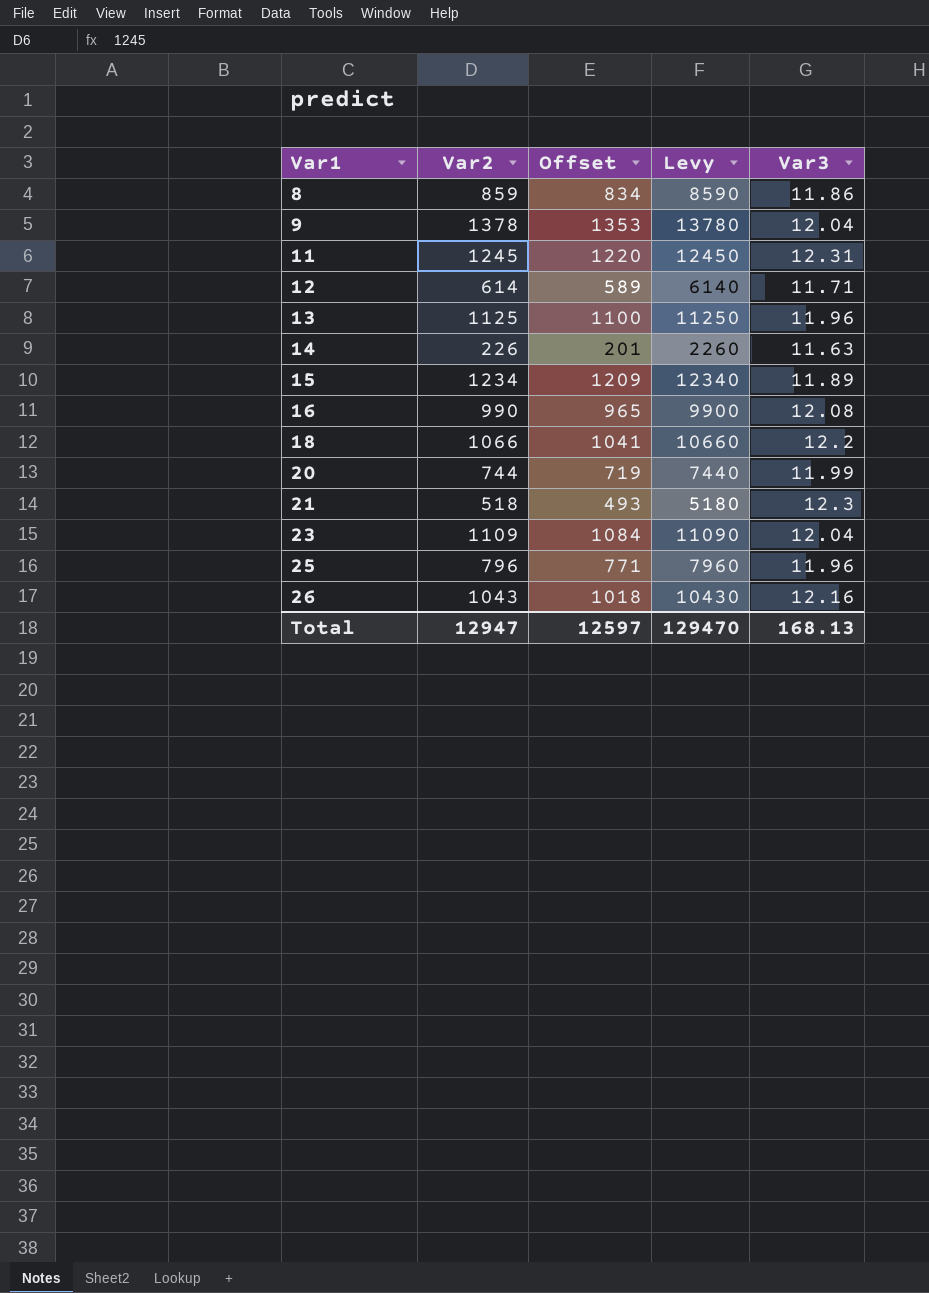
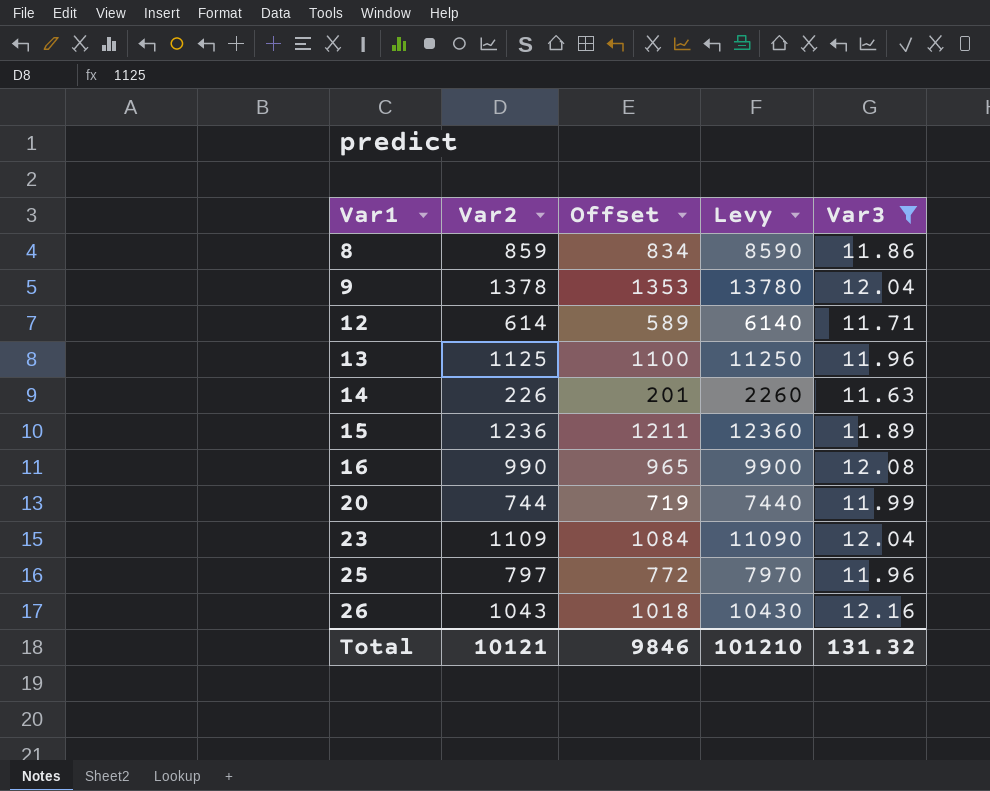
filter: none -> Var3 <= 12.16
15 | Var2: 1234 -> 1236
15 | Offset: 1209 -> 1211
15 | Levy: 12340 -> 12360
25 | Var2: 796 -> 797
25 | Offset: 771 -> 772
25 | Levy: 7960 -> 7970
Total | Var2: 12947 -> 10121
Total | Offset: 12597 -> 9846
Total | Levy: 129470 -> 101210
Total | Var3: 168.13 -> 131.32

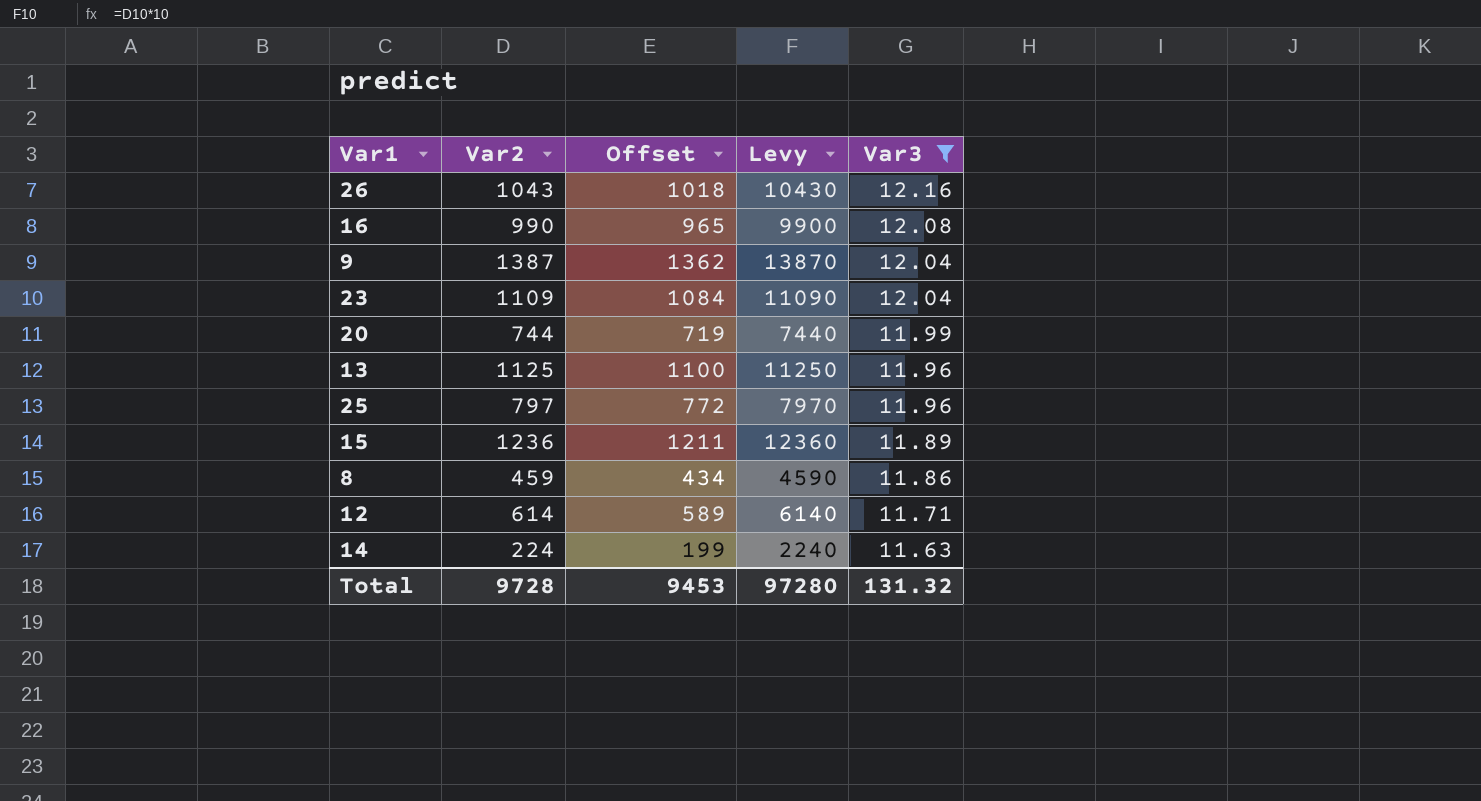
row order: Var1 ascending -> Var3 descending
9 | Var2: 1378 -> 1387
9 | Offset: 1353 -> 1362
9 | Levy: 13780 -> 13870
8 | Var2: 859 -> 459
8 | Offset: 834 -> 434
8 | Levy: 8590 -> 4590
14 | Var2: 226 -> 224
14 | Offset: 201 -> 199
14 | Levy: 2260 -> 2240
Total | Var2: 10121 -> 9728
Total | Offset: 9846 -> 9453
Total | Levy: 101210 -> 97280

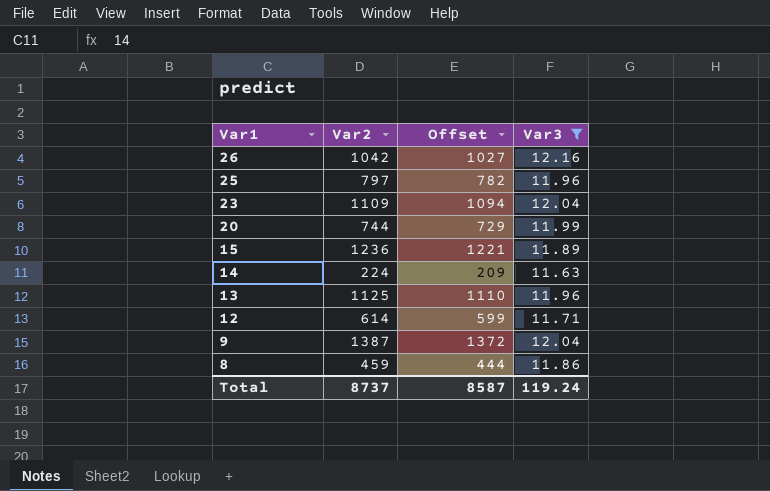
row order: Var3 descending -> Var1 descending
column Levy | formula: [Var2] * 10 -> none
column Offset | formula: [Var2] - 25 -> [Var2] - 15
row 16: 990 | 965 | 9900 | 12.08 -> none
26 | Var2: 1043 -> 1042
Total | Var2: 9728 -> 8737
Total | Offset: 9453 -> 8587
Total | Var3: 131.32 -> 119.24

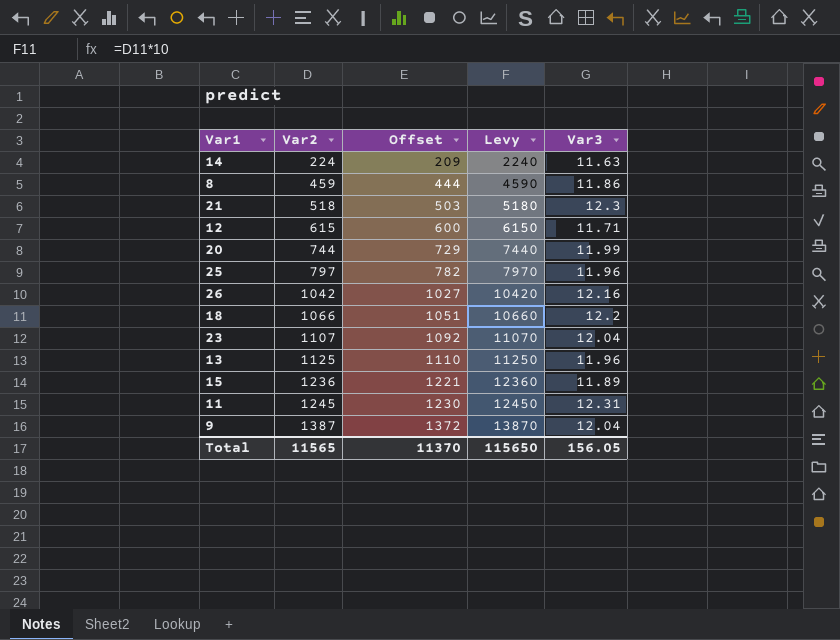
filter: Var3 <= 12.16 -> none
row order: Var1 descending -> Var2 ascending
column Levy | formula: none -> [Var2] * 10
12 | Var2: 614 -> 615
12 | Offset: 599 -> 600
23 | Var2: 1109 -> 1107
23 | Offset: 1094 -> 1092
Total | Var2: 8737 -> 11565
Total | Offset: 8587 -> 11370
Total | Var3: 119.24 -> 156.05

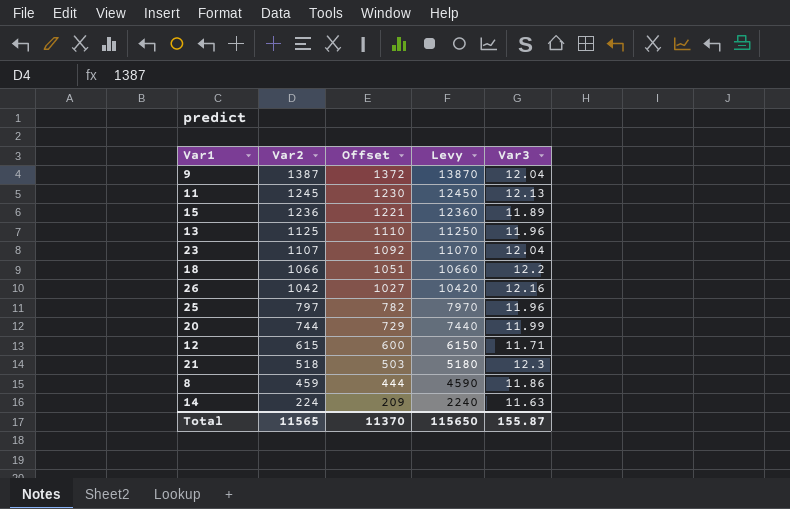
row order: Var2 ascending -> Var2 descending
11 | Var3: 12.31 -> 12.13
Total | Var3: 156.05 -> 155.87

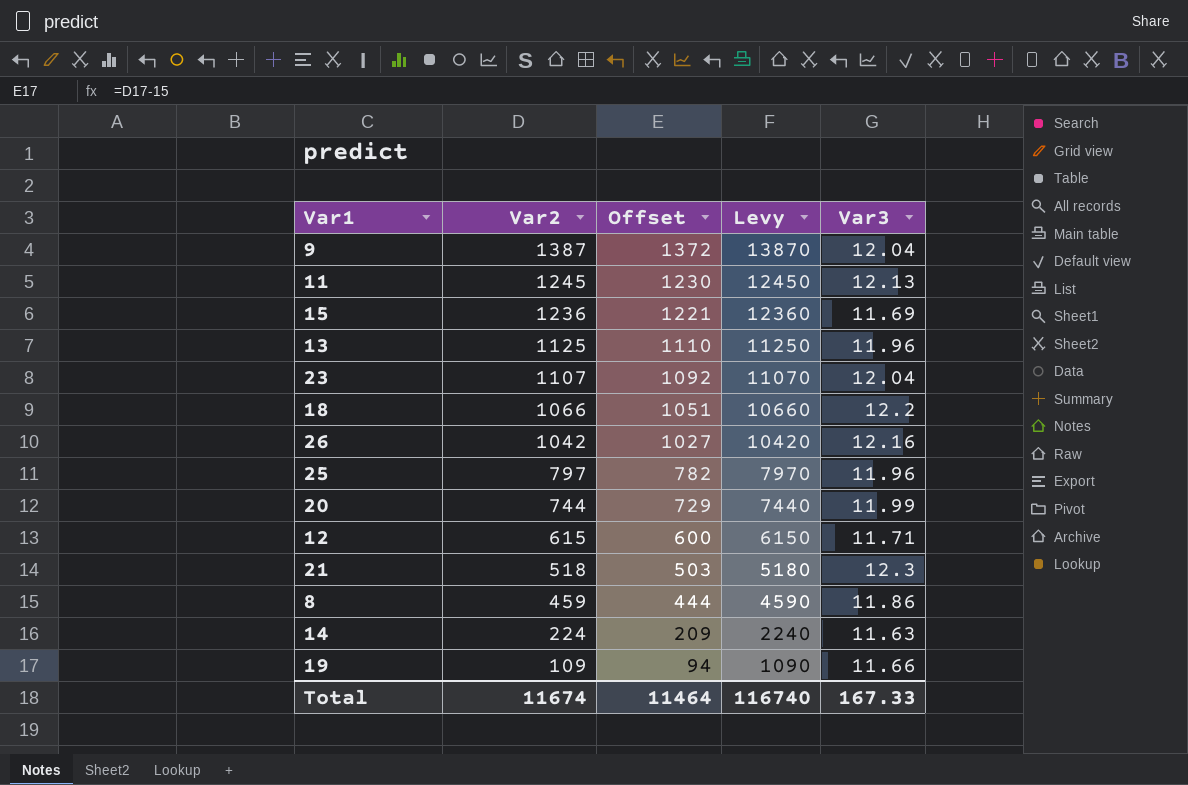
15 | Var3: 11.89 -> 11.69
row 19: none -> 109 | 94 | 1090 | 11.66
Total | Var2: 11565 -> 11674
Total | Offset: 11370 -> 11464
Total | Levy: 115650 -> 116740
Total | Var3: 155.87 -> 167.33

